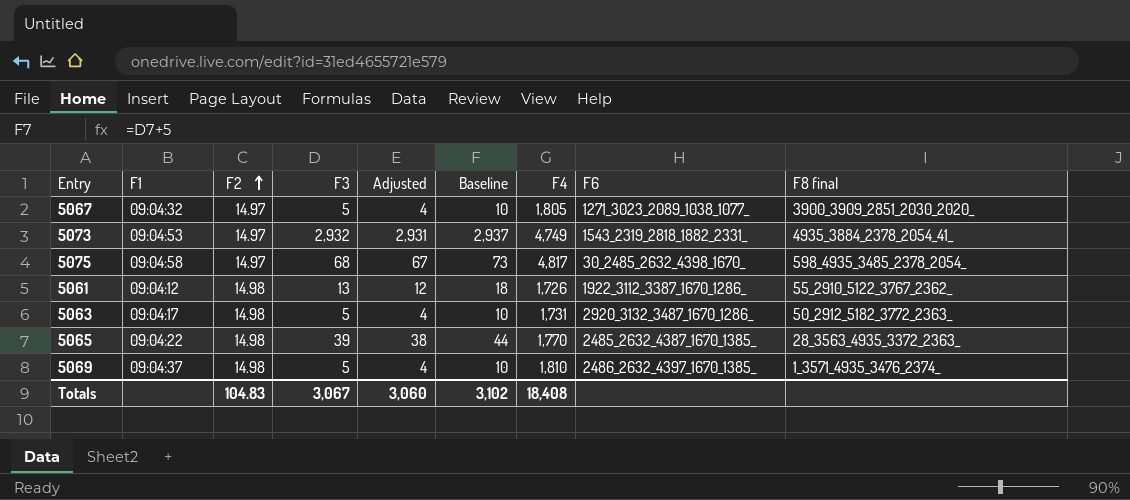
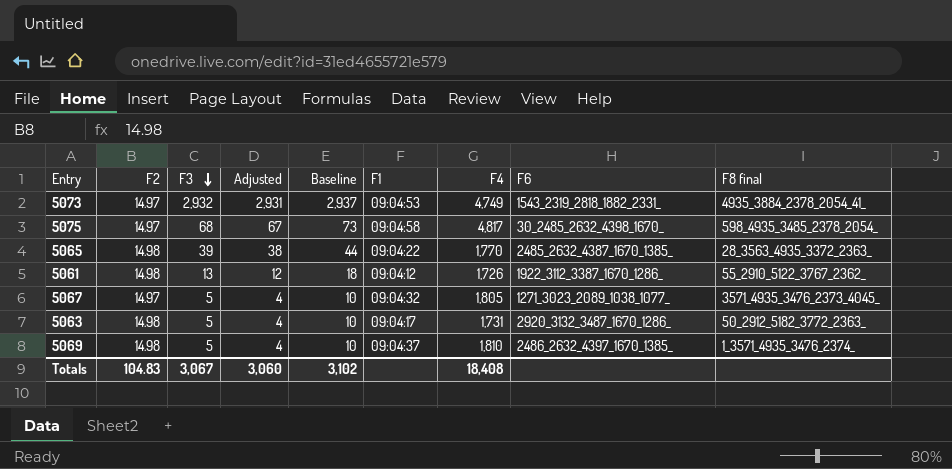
row order: F2 ascending -> F3 descending
column F1 | position: 2 -> 6
5067 | F8 final: 3900_3909_2851_2030_2020_ -> 3571_4935_3476_2373_4045_

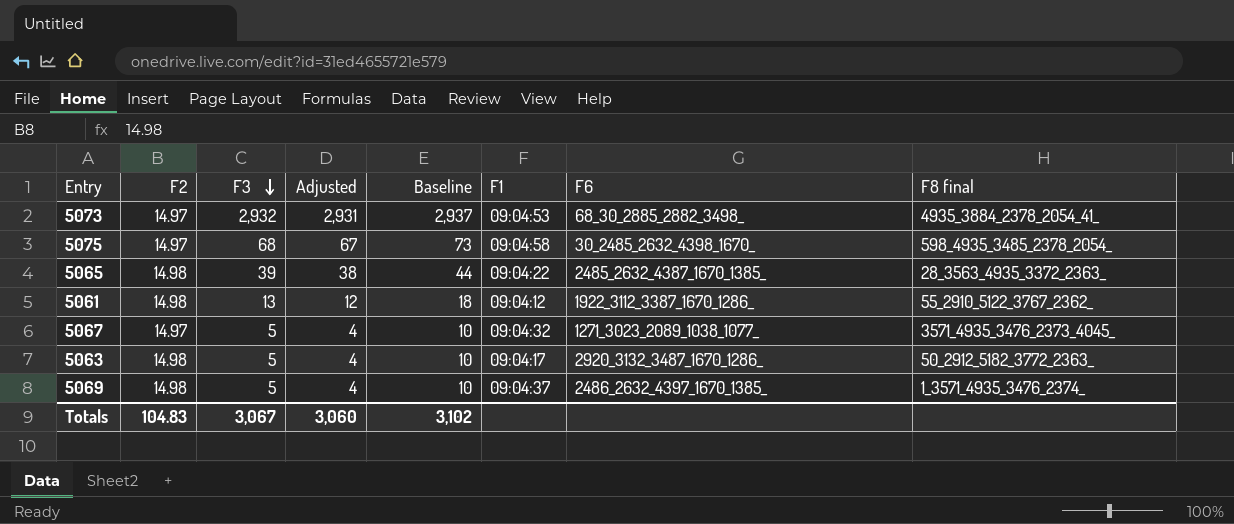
column F4 | position: 7 -> none
5073 | F6: 1543_2319_2818_1882_2331_ -> 68_30_2885_2882_3498_

